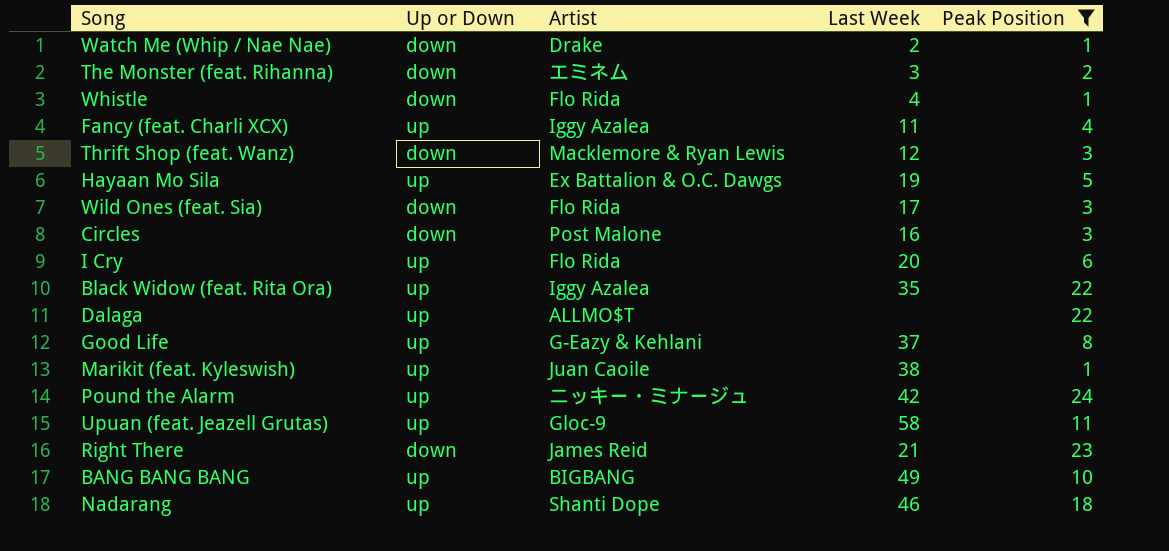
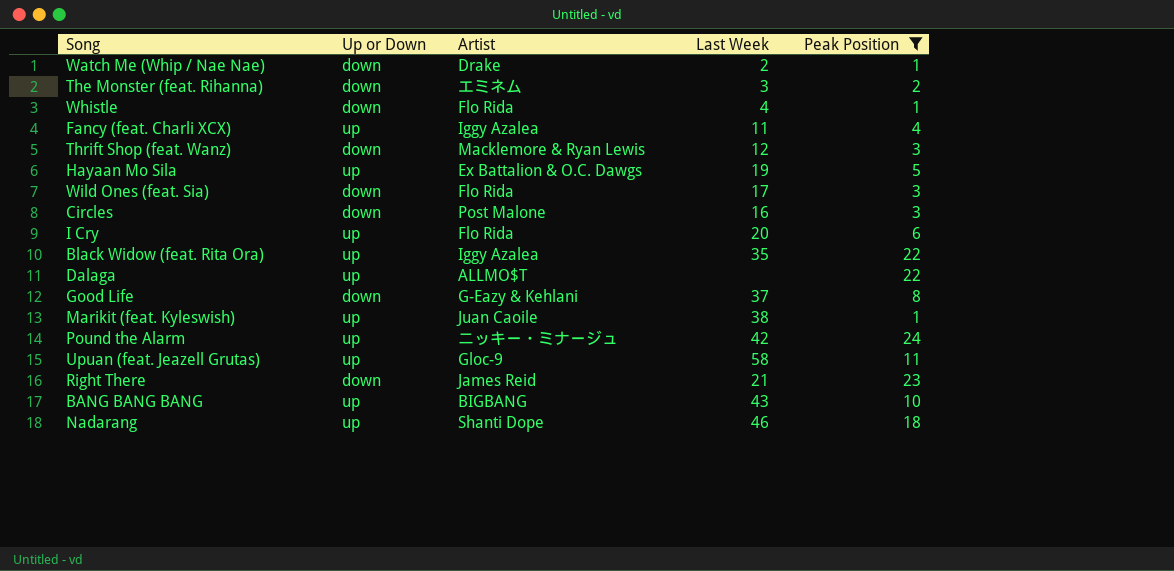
Good Life | Up or Down: up -> down
BANG BANG BANG | Last Week: 49 -> 43

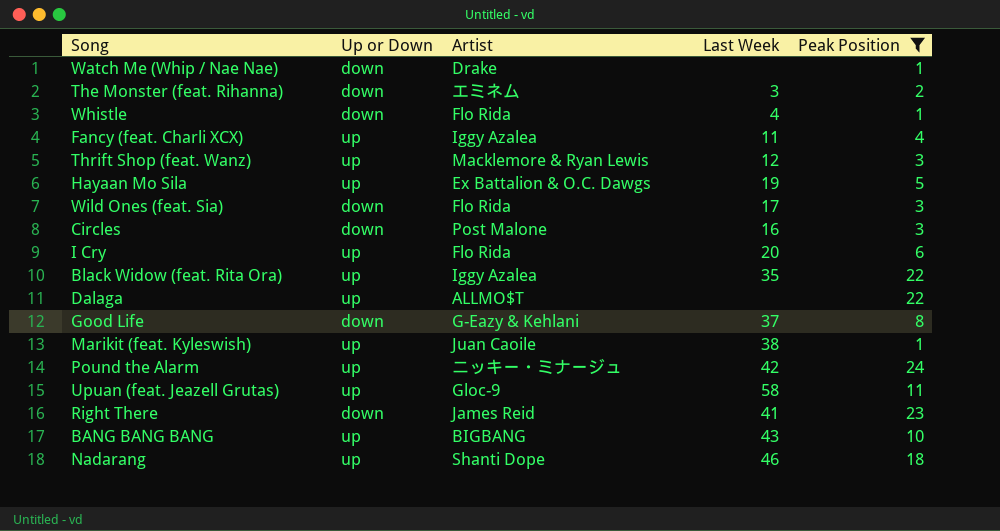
Watch Me (Whip / Nae Nae) | Last Week: 2 -> none
Thrift Shop (feat. Wanz) | Up or Down: down -> up
Right There | Last Week: 21 -> 41

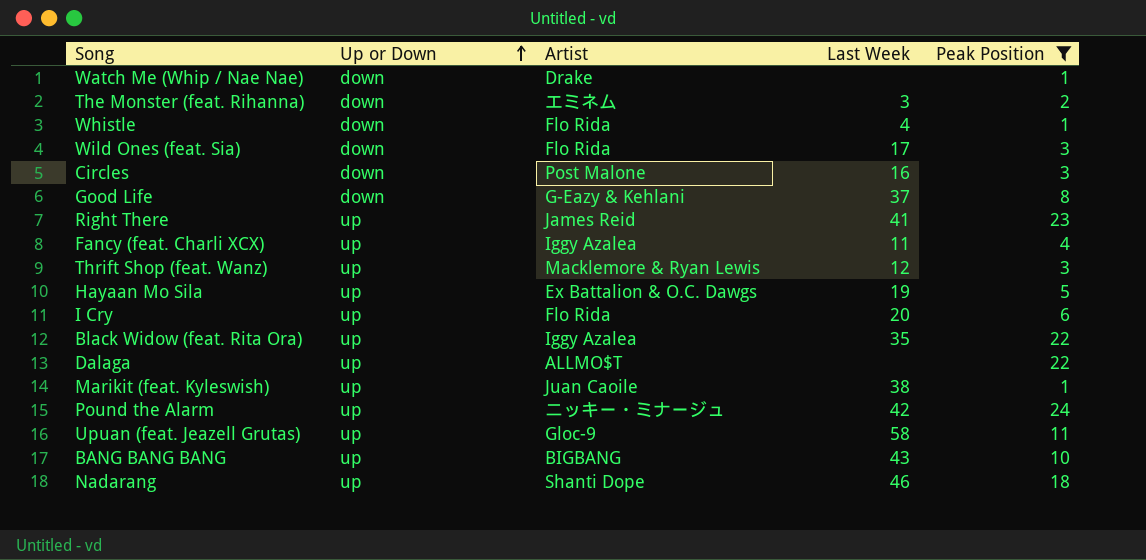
row order: none -> Up or Down ascending
Right There | Up or Down: down -> up

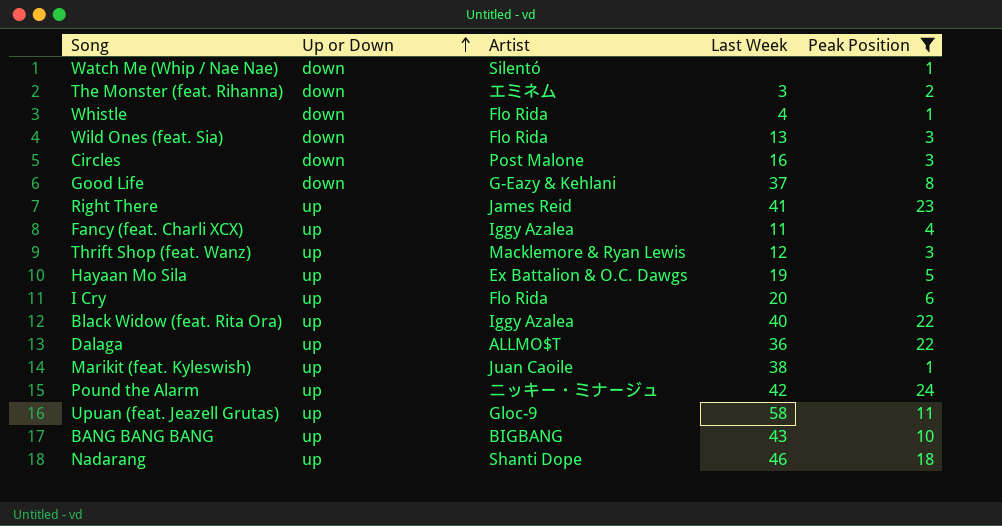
Watch Me (Whip / Nae Nae) | Artist: Drake -> Silentó
Wild Ones (feat. Sia) | Last Week: 17 -> 13
Black Widow (feat. Rita Ora) | Last Week: 35 -> 40
Dalaga | Last Week: none -> 36

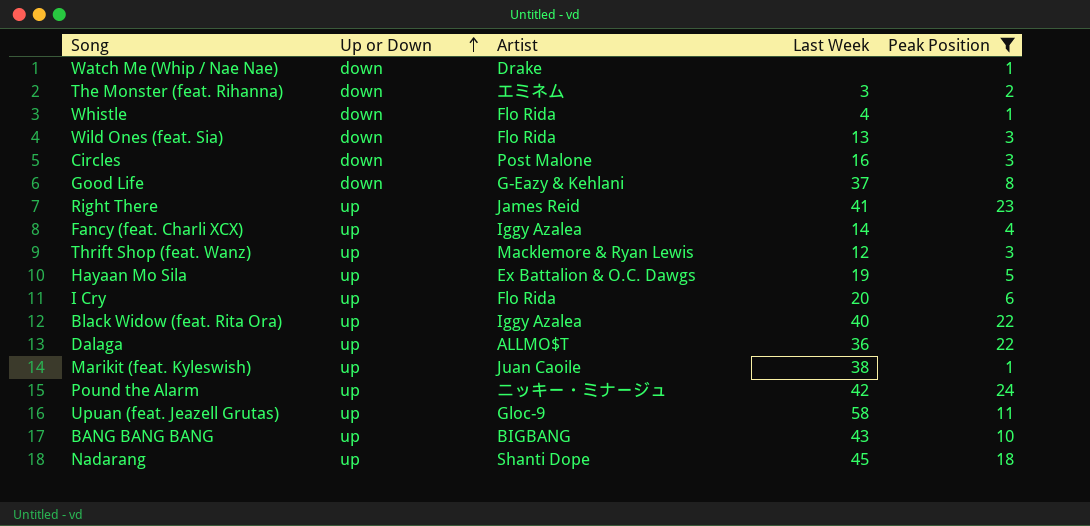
Watch Me (Whip / Nae Nae) | Artist: Silentó -> Drake
Fancy (feat. Charli XCX) | Last Week: 11 -> 14
Nadarang | Last Week: 46 -> 45

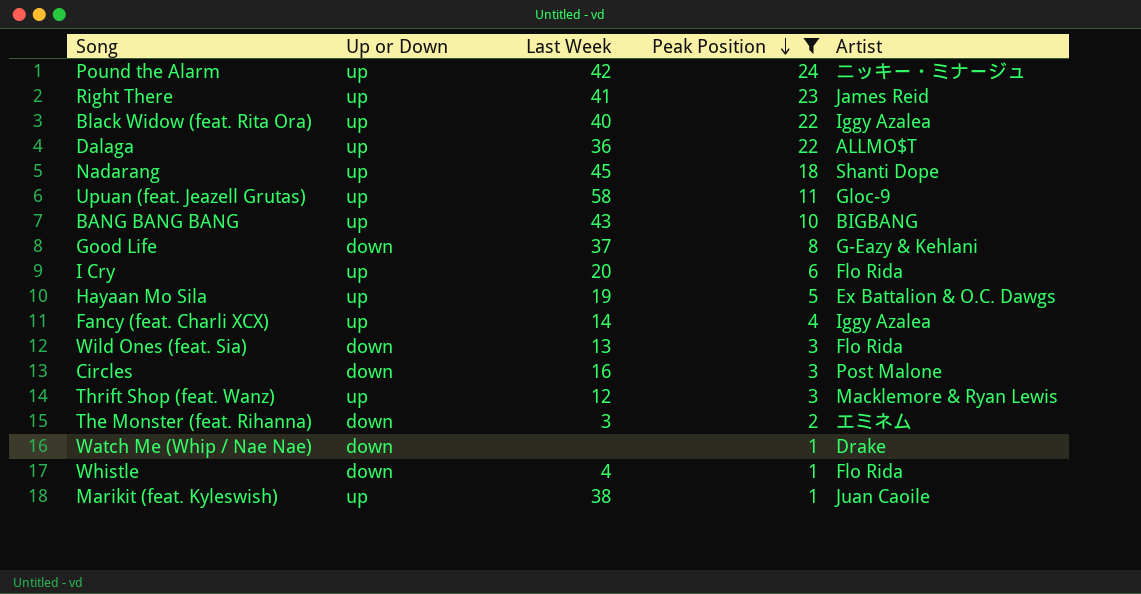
row order: Up or Down ascending -> Peak Position descending
column Artist | position: 3 -> 5

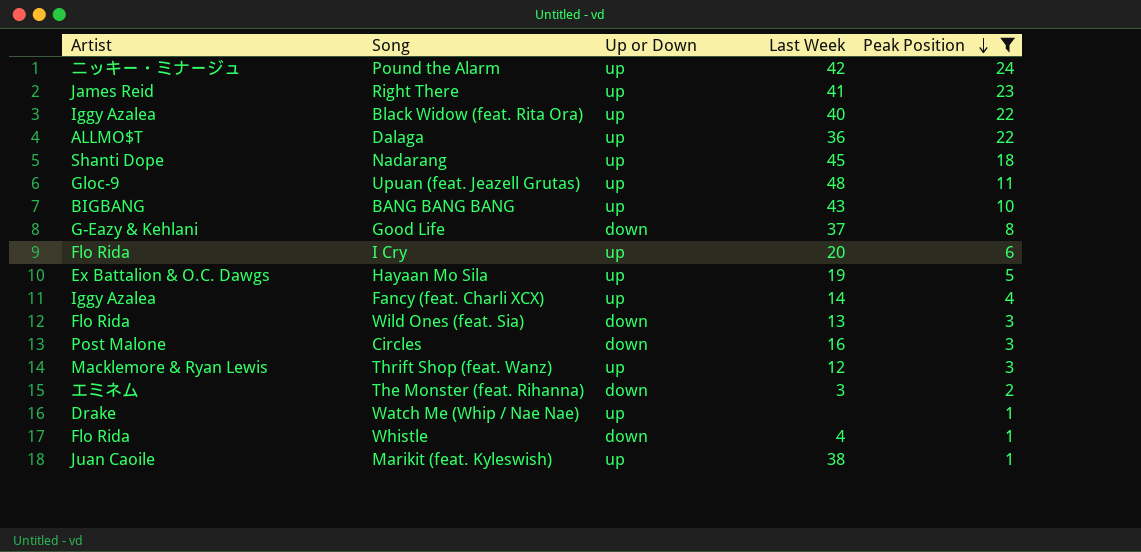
column Artist | position: 5 -> 1
Upuan (feat. Jeazell Grutas) | Last Week: 58 -> 48
Watch Me (Whip / Nae Nae) | Up or Down: down -> up

